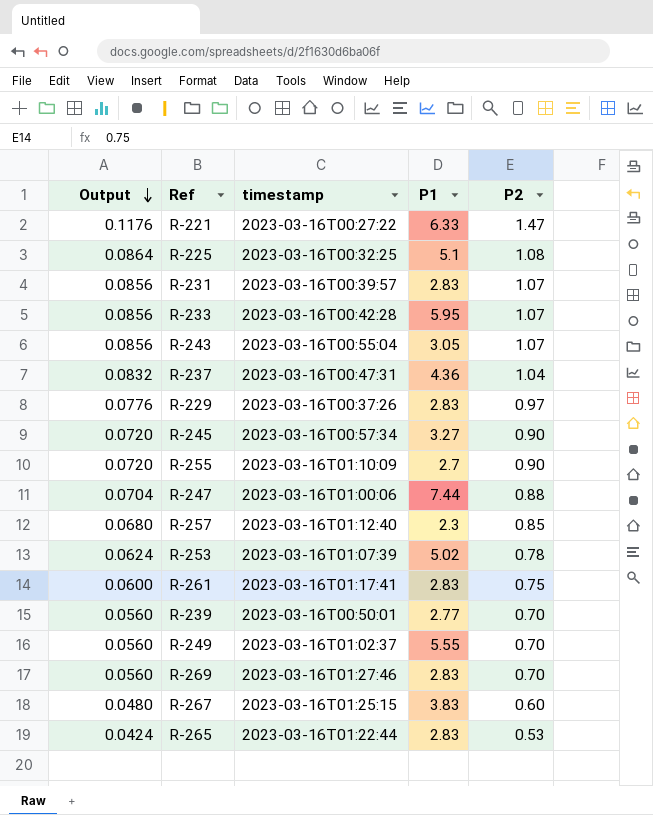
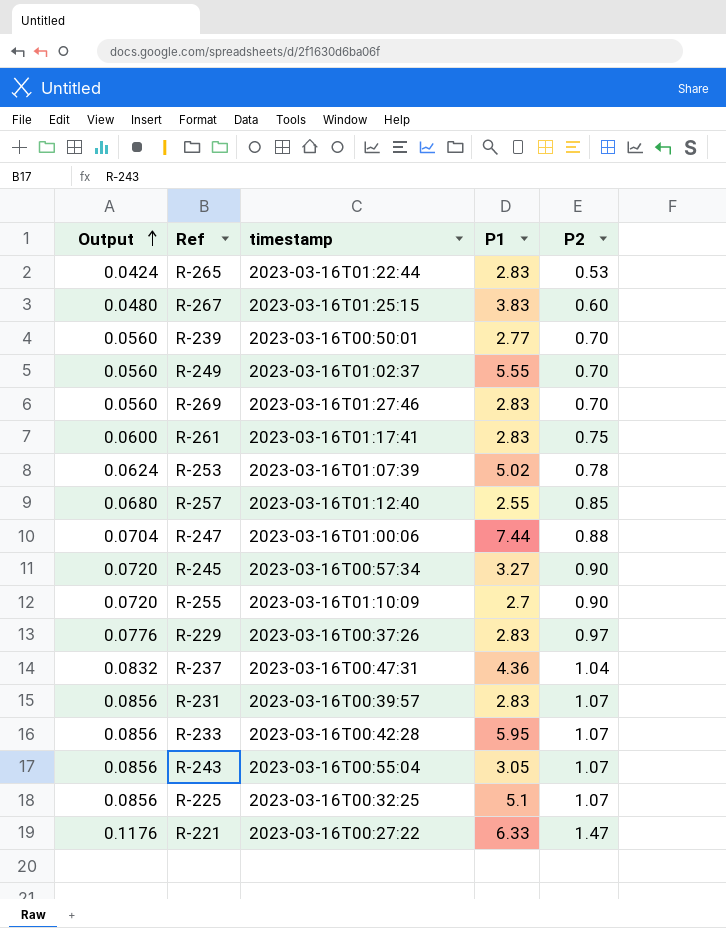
row order: Output descending -> Output ascending
R-257 | P1: 2.3 -> 2.55
R-225 | Output: 0.0864 -> 0.0856
R-225 | P2: 1.08 -> 1.07

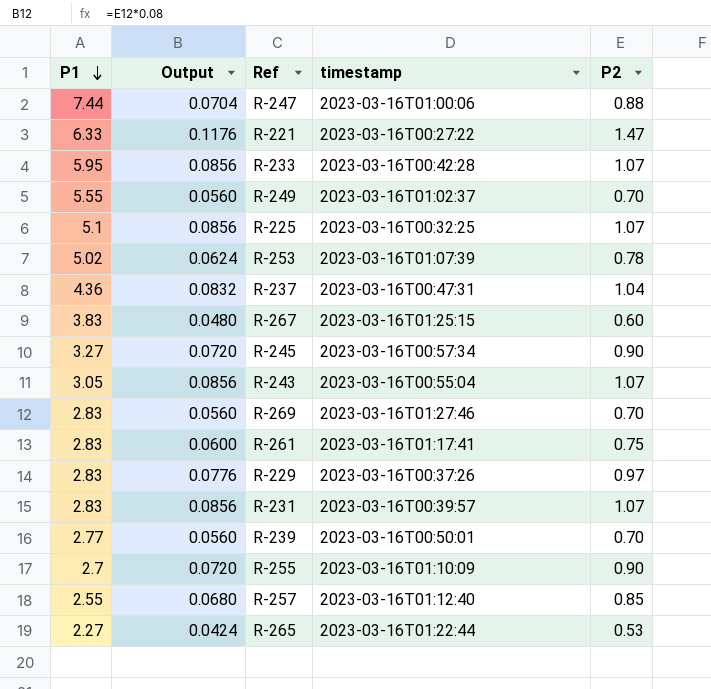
row order: Output ascending -> P1 descending
column P1 | position: 4 -> 1
R-265 | P1: 2.83 -> 2.27

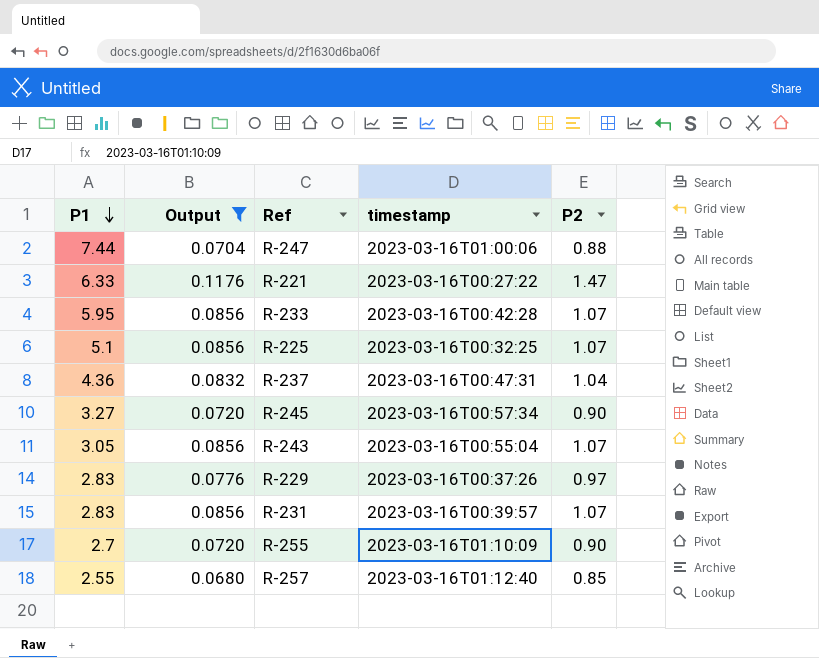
filter: none -> Output >= 0.0680

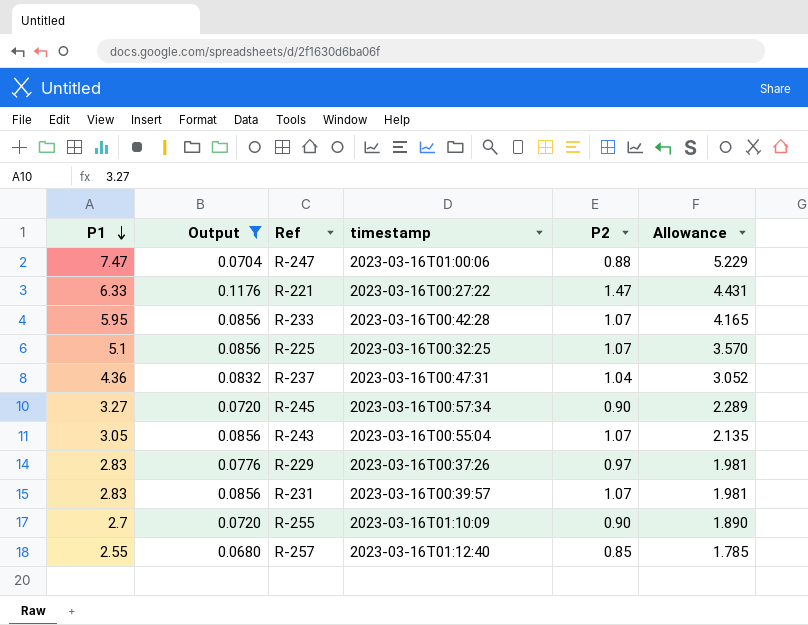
column Allowance | formula: none -> [P1] * 0.7
R-247 | P1: 7.44 -> 7.47

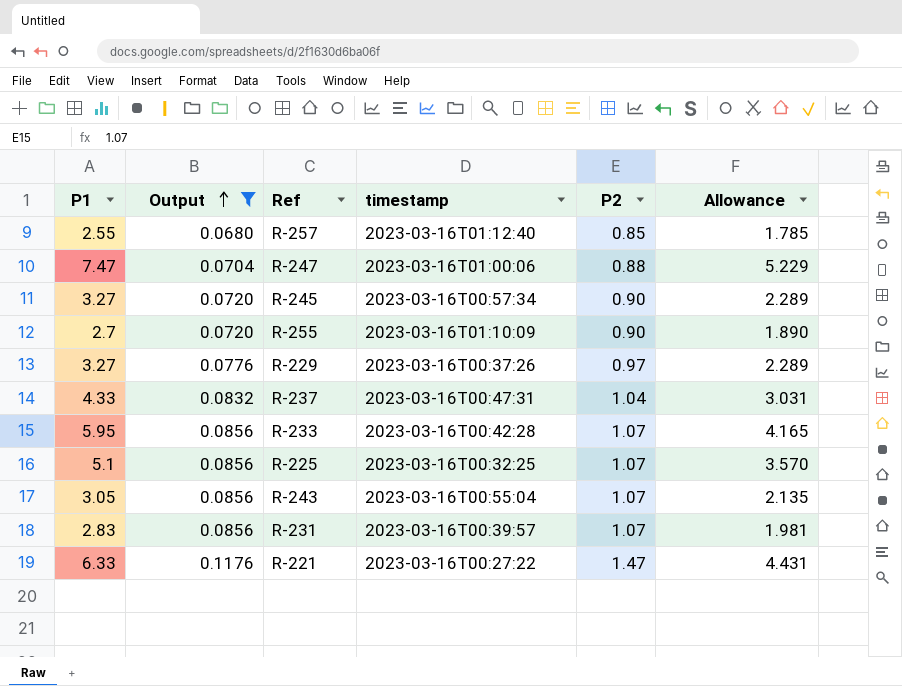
row order: P1 descending -> Output ascending
R-229 | P1: 2.83 -> 3.27
R-229 | Allowance: 1.981 -> 2.289
R-237 | P1: 4.36 -> 4.33
R-237 | Allowance: 3.052 -> 3.031

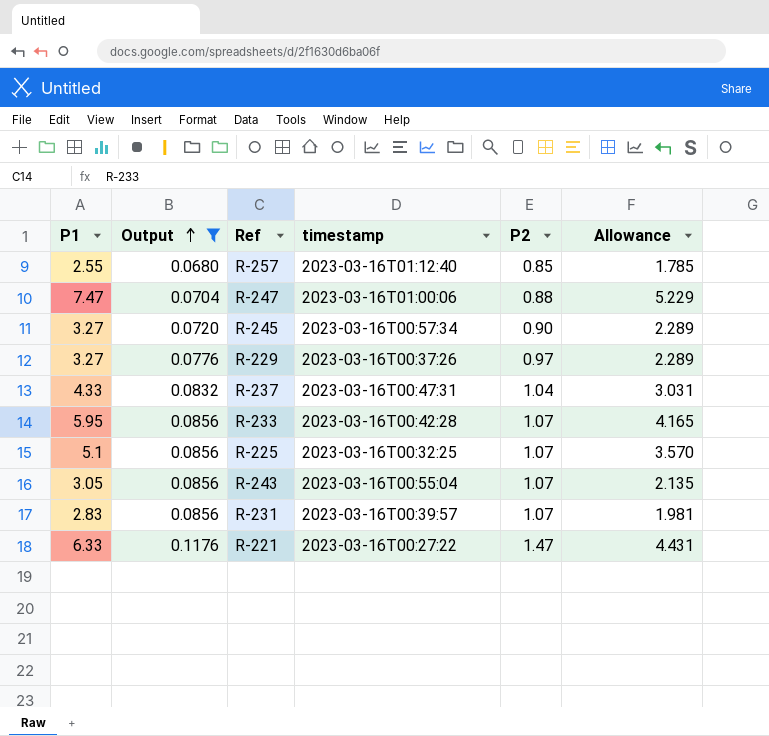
row R-255: 2.7 | 0.0720 | 2023-03-16T01:10:09 | 0.90 | 1.890 -> none

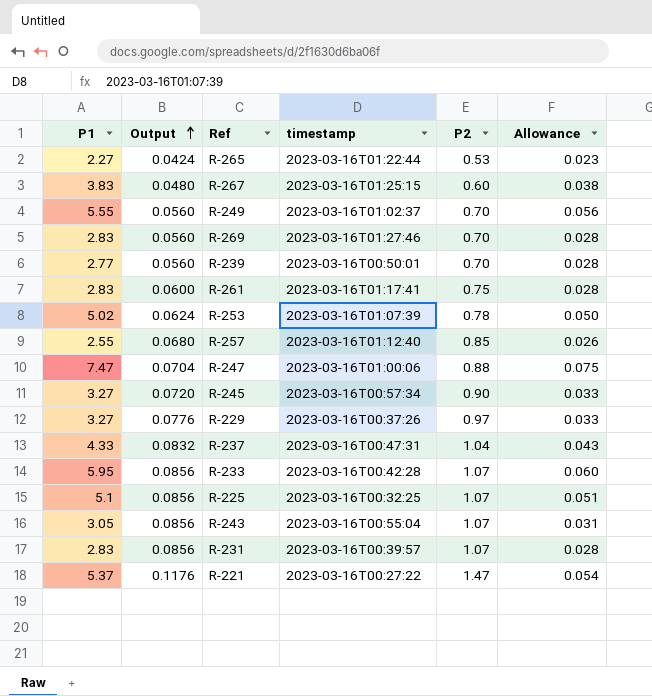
filter: Output >= 0.0680 -> none
column Allowance | formula: [P1] * 0.7 -> [P1] * 0.01
R-221 | P1: 6.33 -> 5.37

